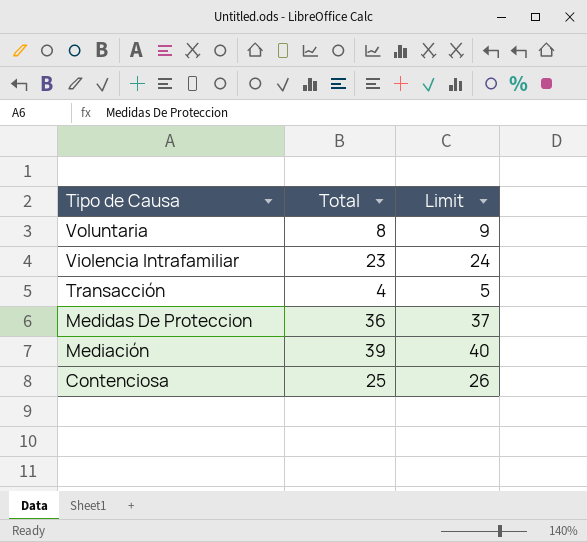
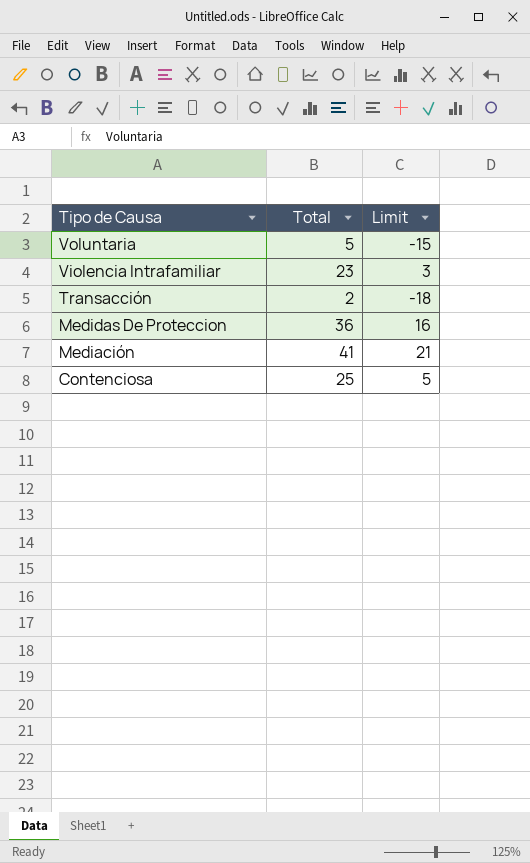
column Limit | formula: [Total] + 1 -> [Total] - 20
Voluntaria | Total: 8 -> 5
Transacción | Total: 4 -> 2
Mediación | Total: 39 -> 41

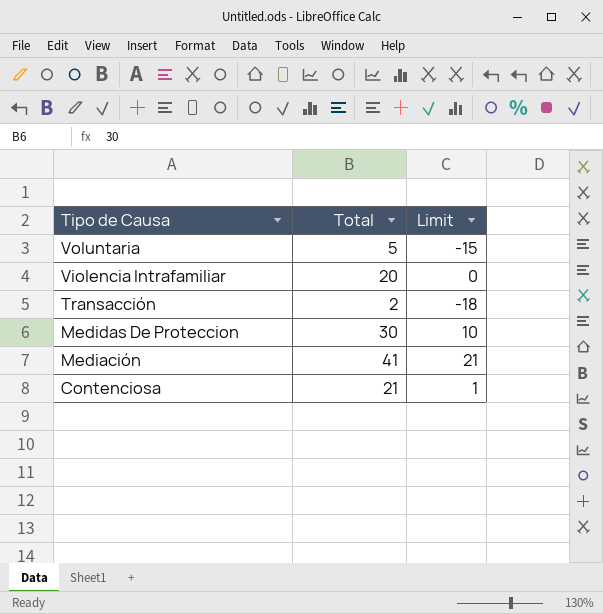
Violencia Intrafamiliar | Total: 23 -> 20
Violencia Intrafamiliar | Limit: 3 -> 0
Medidas De Proteccion | Total: 36 -> 30
Medidas De Proteccion | Limit: 16 -> 10
Contenciosa | Total: 25 -> 21
Contenciosa | Limit: 5 -> 1

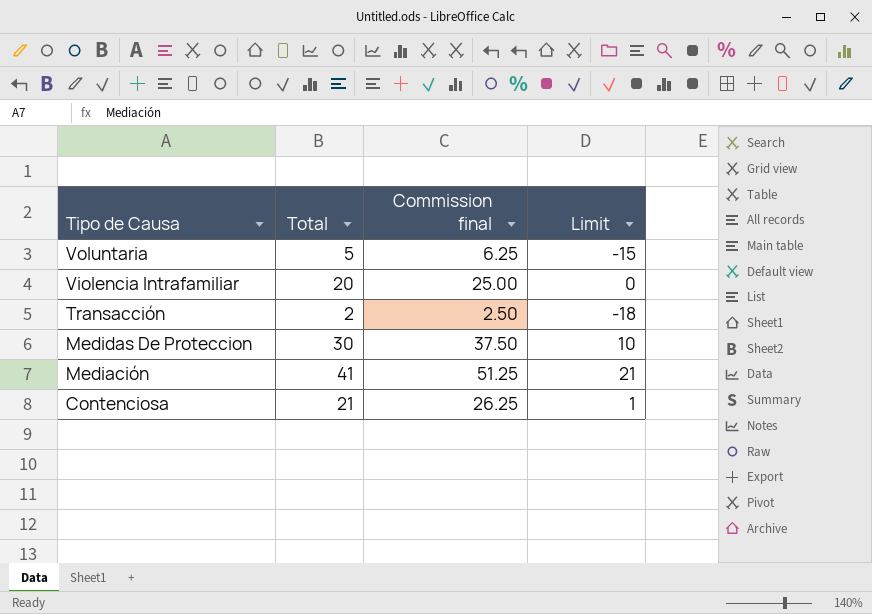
column Commission final | formula: none -> [Total] * 1.25

